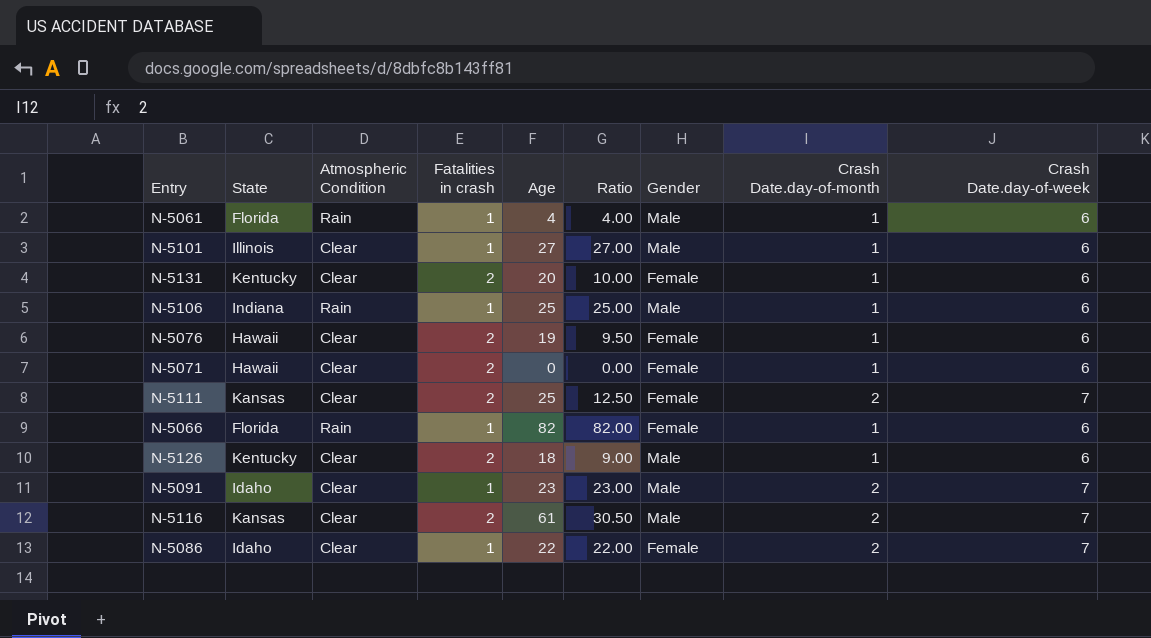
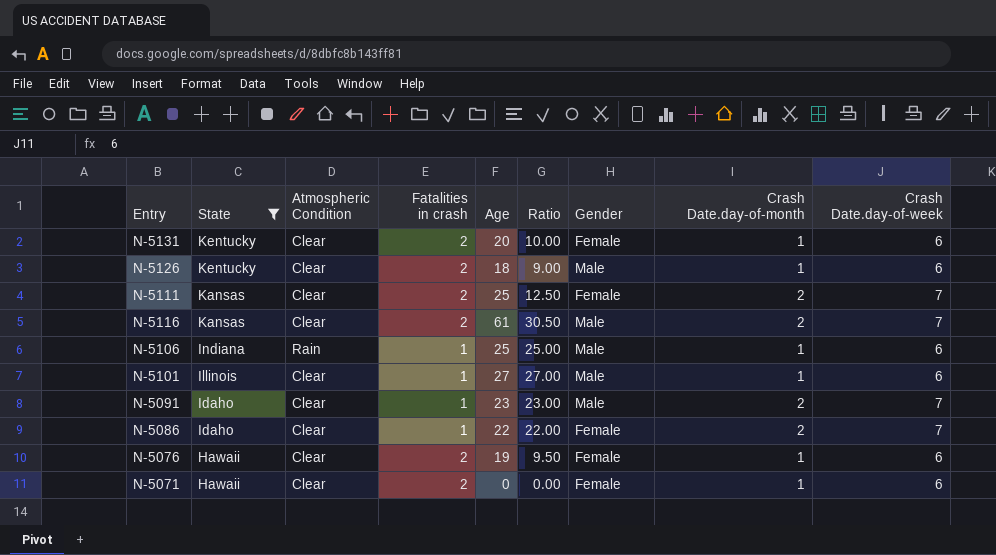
filter: none -> State != Florida
row order: none -> State descending

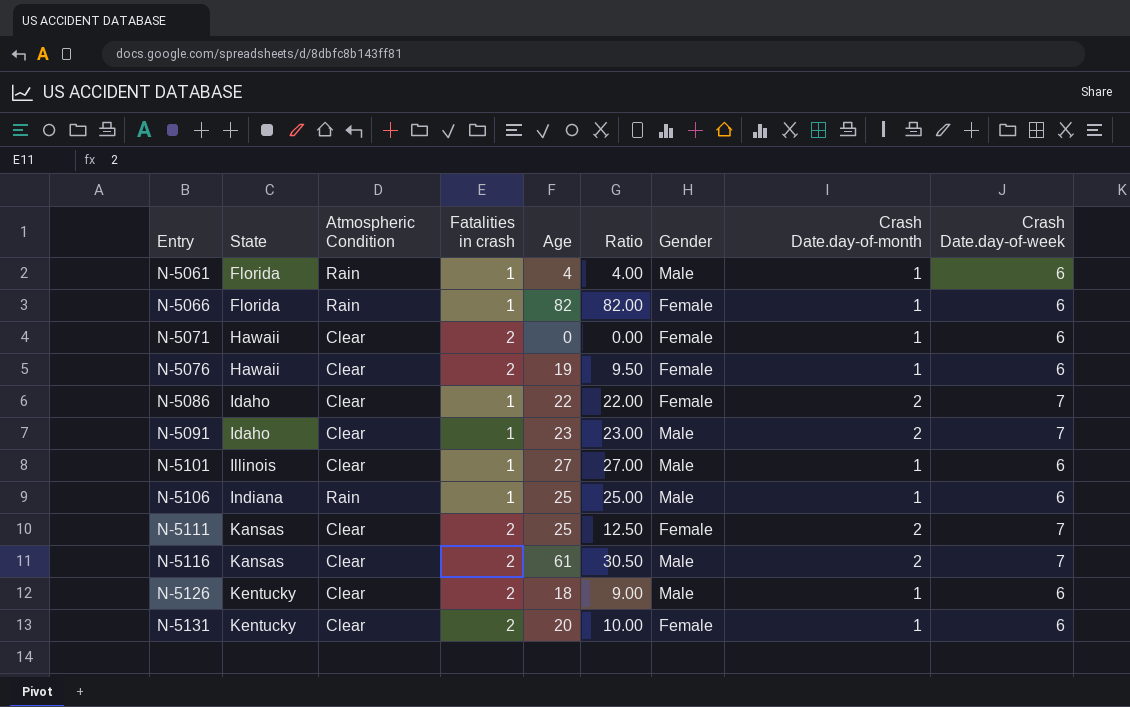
filter: State != Florida -> none
row order: State descending -> Entry ascending

